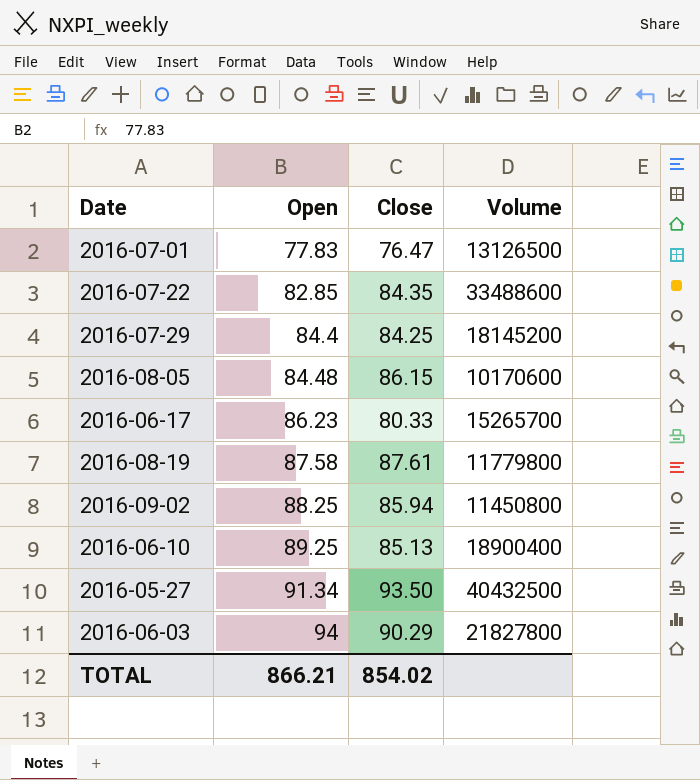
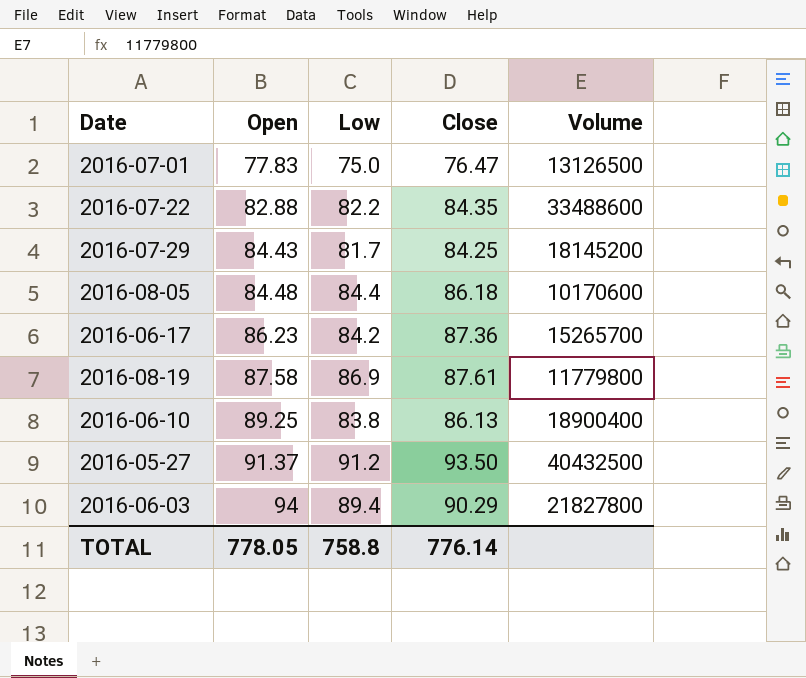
column Low | position: none -> 3
row 2016-09-02: 88.25 | 85.94 | 11450800 -> none
2016-07-22 | Open: 82.85 -> 82.88
2016-07-29 | Open: 84.4 -> 84.43
2016-08-05 | Close: 86.15 -> 86.18
2016-06-17 | Close: 80.33 -> 87.36
2016-06-10 | Close: 85.13 -> 86.13
2016-05-27 | Open: 91.34 -> 91.37
TOTAL | Open: 866.21 -> 778.05
TOTAL | Close: 854.02 -> 776.14

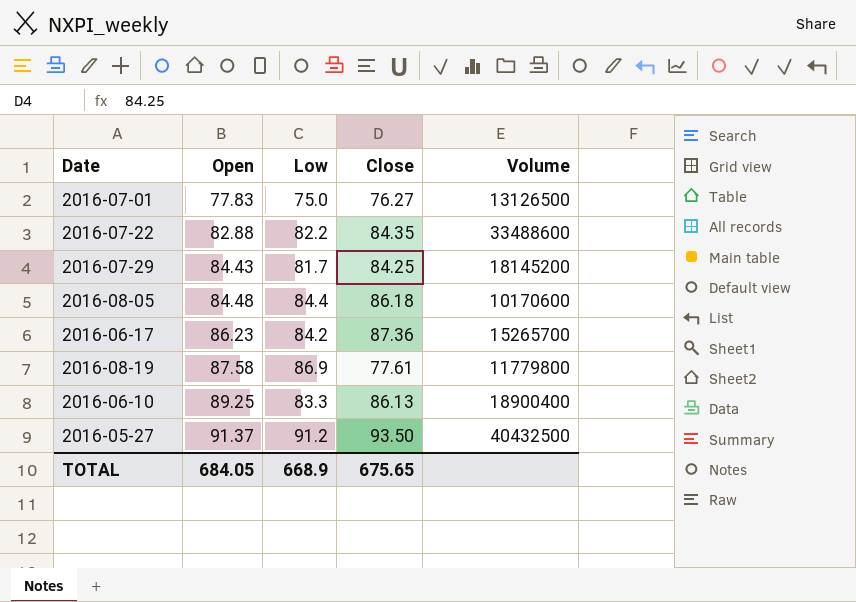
row 2016-06-03: 94 | 89.4 | 90.29 | 21827800 -> none
2016-07-01 | Close: 76.47 -> 76.27
2016-08-19 | Close: 87.61 -> 77.61
2016-06-10 | Low: 83.8 -> 83.3
TOTAL | Open: 778.05 -> 684.05
TOTAL | Low: 758.8 -> 668.9
TOTAL | Close: 776.14 -> 675.65

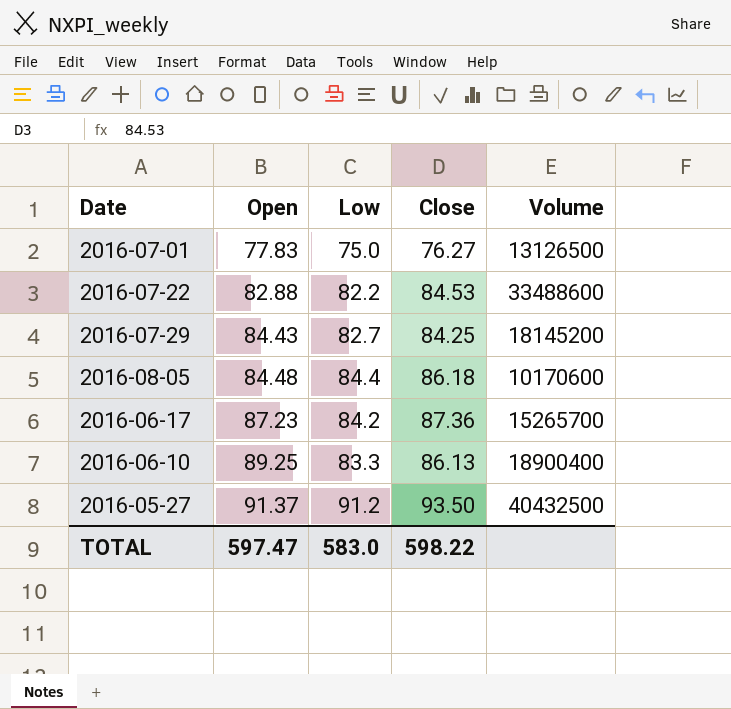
row 2016-08-19: 87.58 | 86.9 | 77.61 | 11779800 -> none
2016-07-22 | Close: 84.35 -> 84.53
2016-07-29 | Low: 81.7 -> 82.7
2016-06-17 | Open: 86.23 -> 87.23
TOTAL | Open: 684.05 -> 597.47
TOTAL | Low: 668.9 -> 583.0
TOTAL | Close: 675.65 -> 598.22

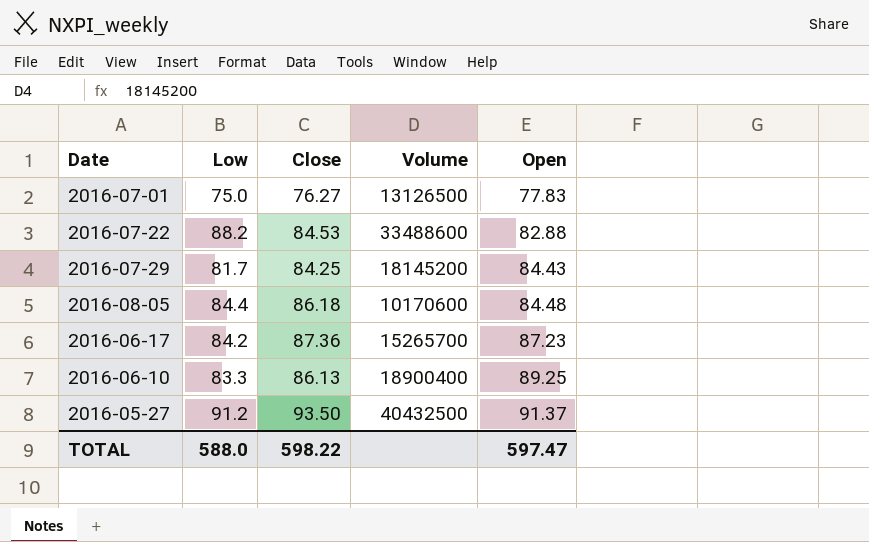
column Open | position: 2 -> 5
2016-07-22 | Low: 82.2 -> 88.2
2016-07-29 | Low: 82.7 -> 81.7
TOTAL | Low: 583.0 -> 588.0

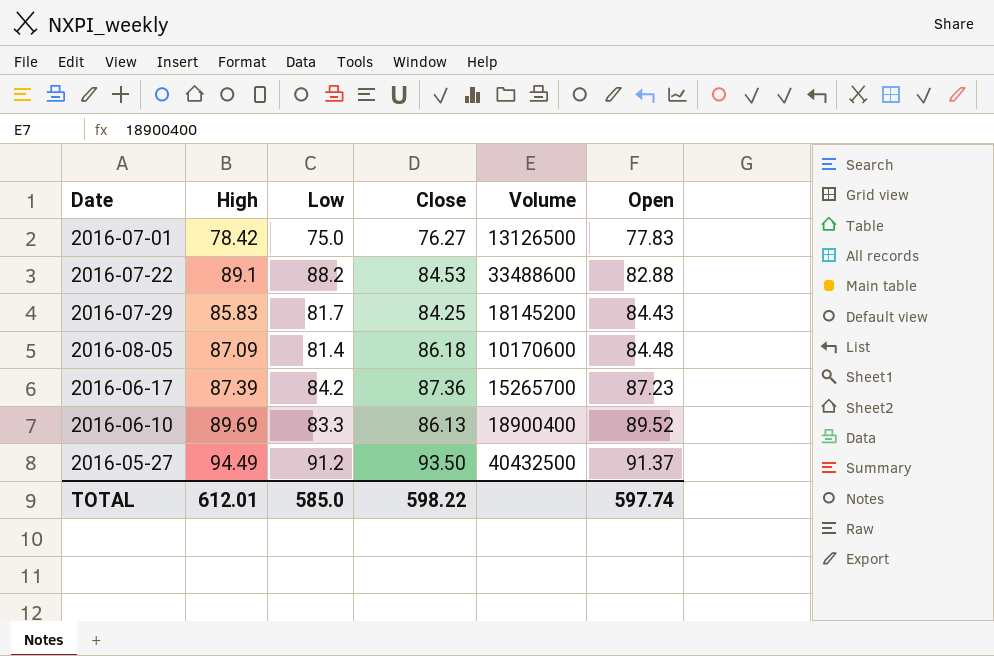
column High | position: none -> 2
2016-08-05 | Low: 84.4 -> 81.4
2016-06-10 | Open: 89.25 -> 89.52
TOTAL | Low: 588.0 -> 585.0
TOTAL | Open: 597.47 -> 597.74

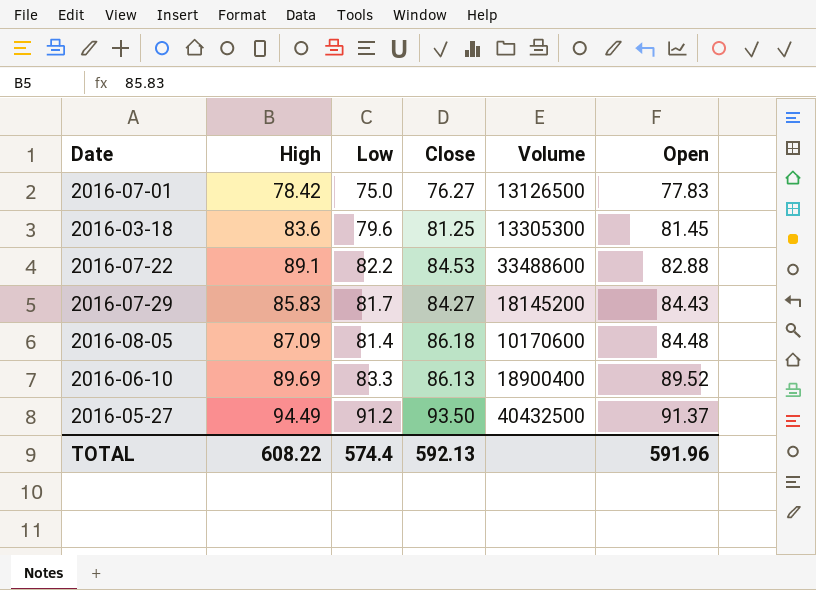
row 2016-06-17: 87.39 | 84.2 | 87.36 | 15265700 | 87.23 -> none
row 2016-03-18: none -> 83.6 | 79.6 | 81.25 | 13305300 | 81.45
2016-07-22 | Low: 88.2 -> 82.2
2016-07-29 | Close: 84.25 -> 84.27
TOTAL | High: 612.01 -> 608.22
TOTAL | Low: 585.0 -> 574.4
TOTAL | Close: 598.22 -> 592.13
TOTAL | Open: 597.74 -> 591.96

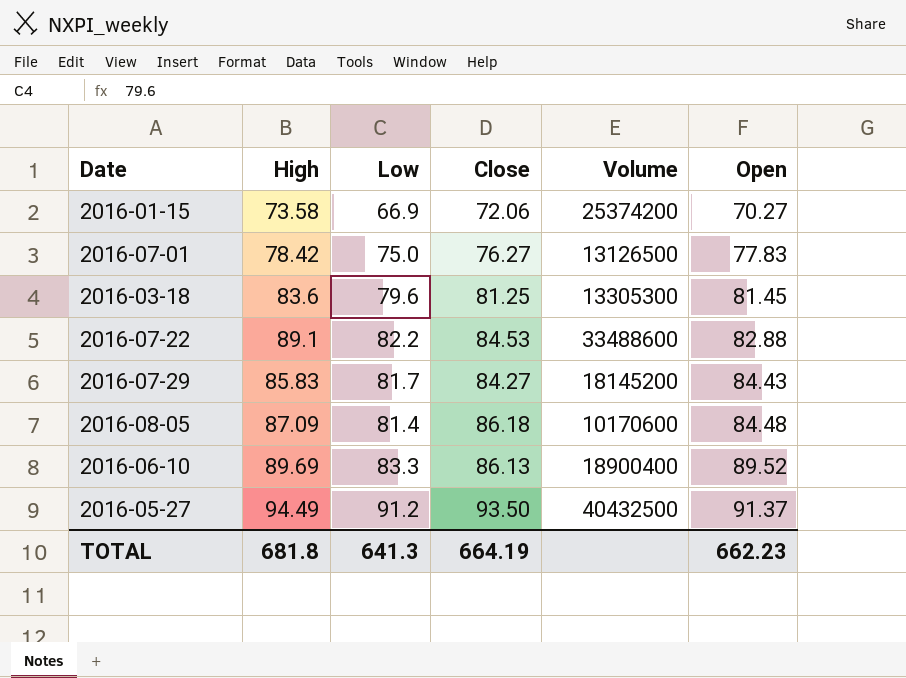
row 2016-01-15: none -> 73.58 | 66.9 | 72.06 | 25374200 | 70.27
TOTAL | High: 608.22 -> 681.8
TOTAL | Low: 574.4 -> 641.3
TOTAL | Close: 592.13 -> 664.19
TOTAL | Open: 591.96 -> 662.23

